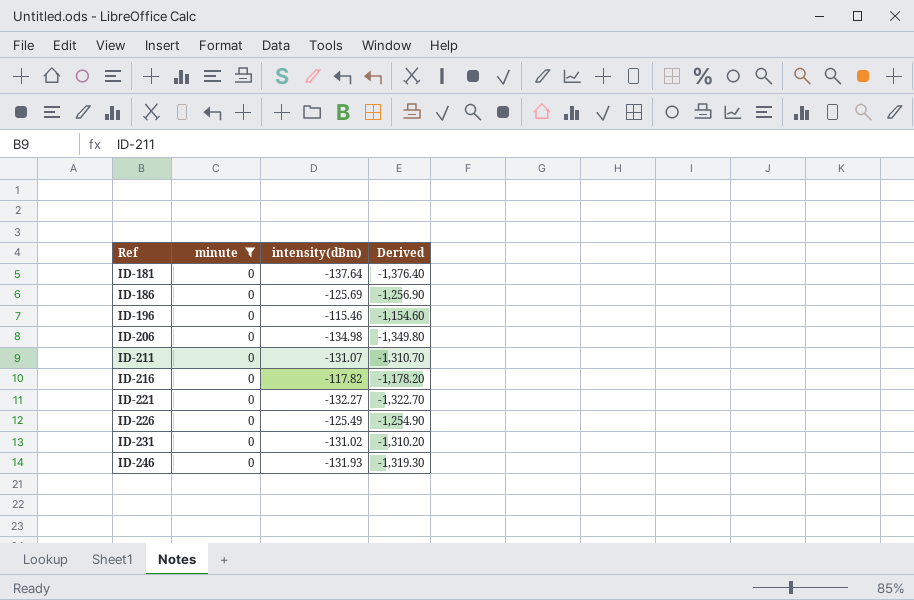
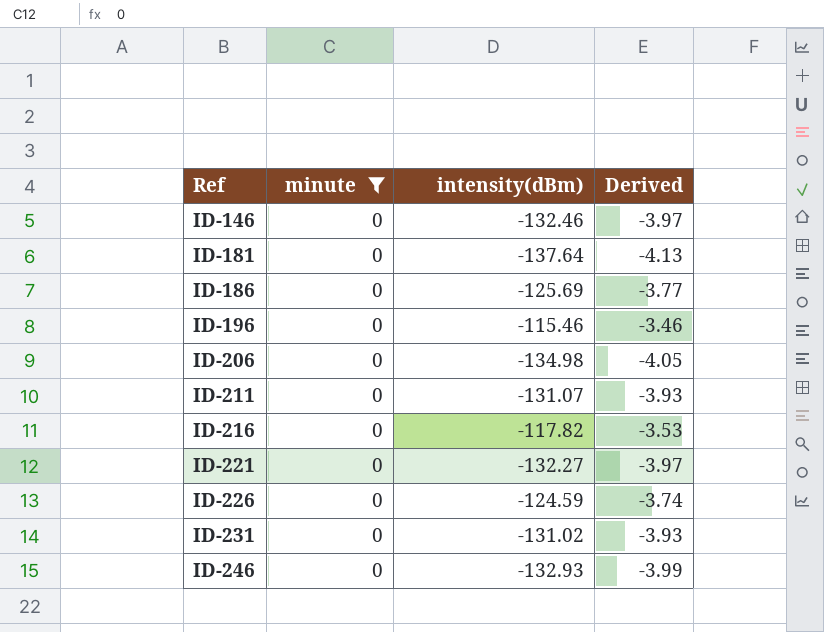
column Derived | formula: [intensity(dBm)] * 10 -> [intensity(dBm)] * 0.03
row ID-146: none -> 0 | -132.46 | -3.97
ID-226 | intensity(dBm): -125.49 -> -124.59
ID-246 | intensity(dBm): -131.93 -> -132.93

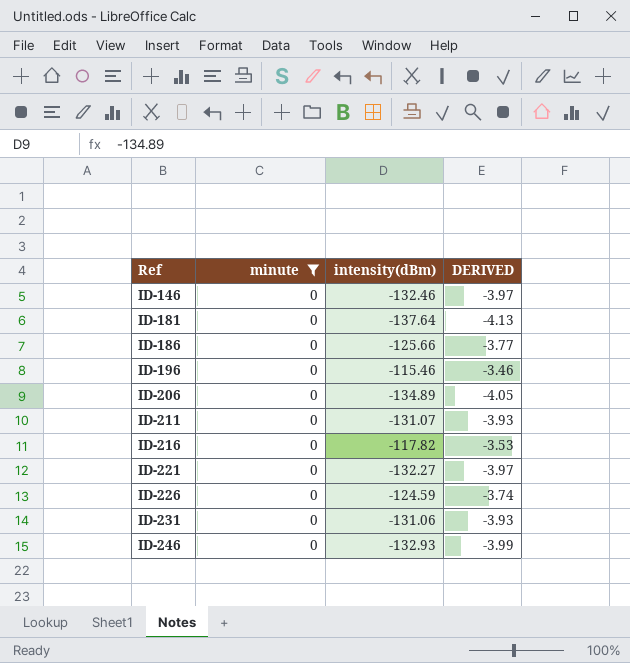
column name: Derived -> DERIVED
ID-186 | intensity(dBm): -125.69 -> -125.66
ID-206 | intensity(dBm): -134.98 -> -134.89
ID-231 | intensity(dBm): -131.02 -> -131.06

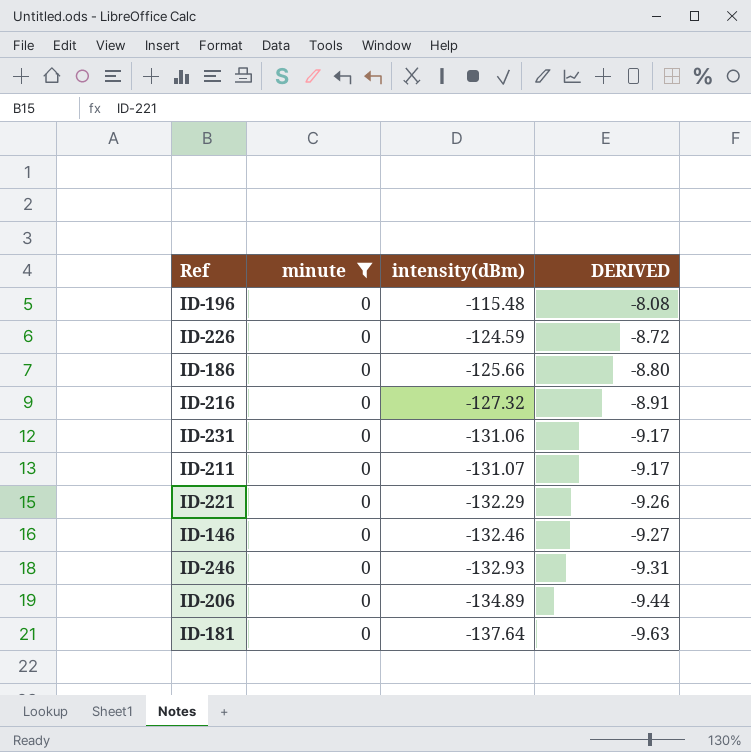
row order: Ref ascending -> intensity(dBm) descending
column DERIVED | formula: [intensity(dBm)] * 0.03 -> [intensity(dBm)] * 0.07
ID-196 | intensity(dBm): -115.46 -> -115.48
ID-216 | intensity(dBm): -117.82 -> -127.32
ID-221 | intensity(dBm): -132.27 -> -132.29

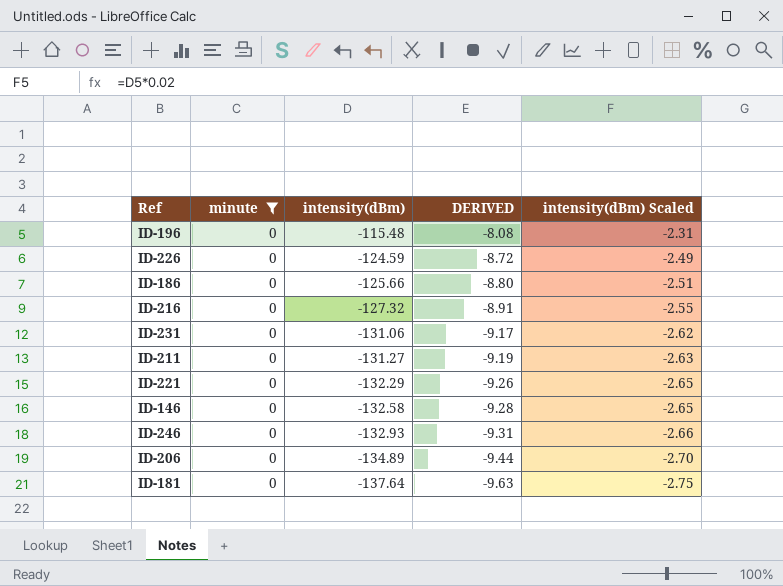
column intensity(dBm) Scaled | formula: none -> [intensity(dBm)] * 0.02
ID-211 | intensity(dBm): -131.07 -> -131.27
ID-211 | DERIVED: -9.17 -> -9.19
ID-146 | intensity(dBm): -132.46 -> -132.58
ID-146 | DERIVED: -9.27 -> -9.28

